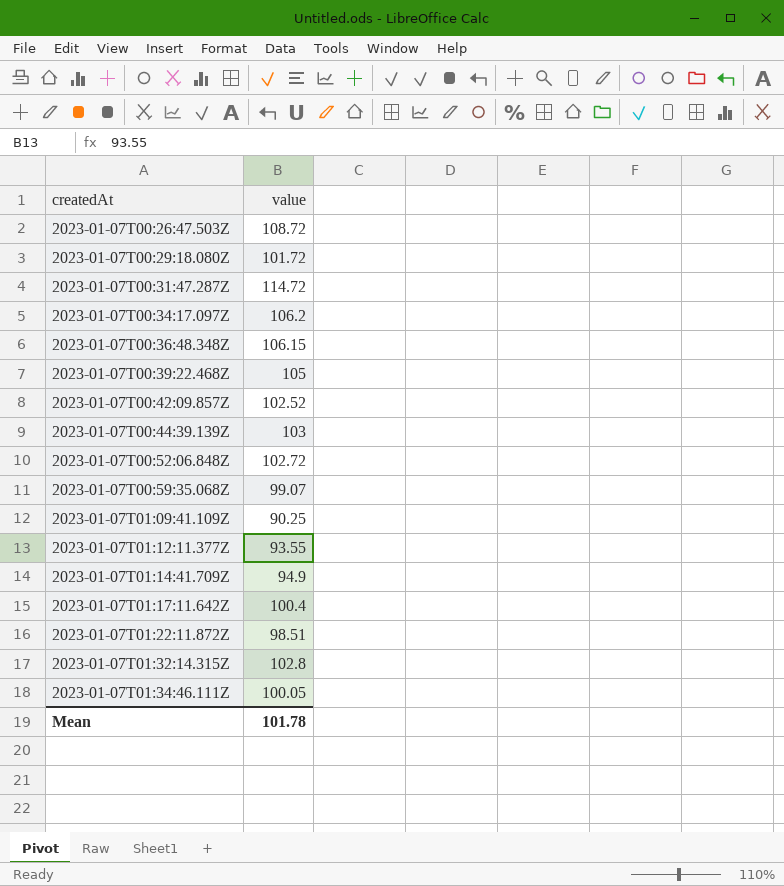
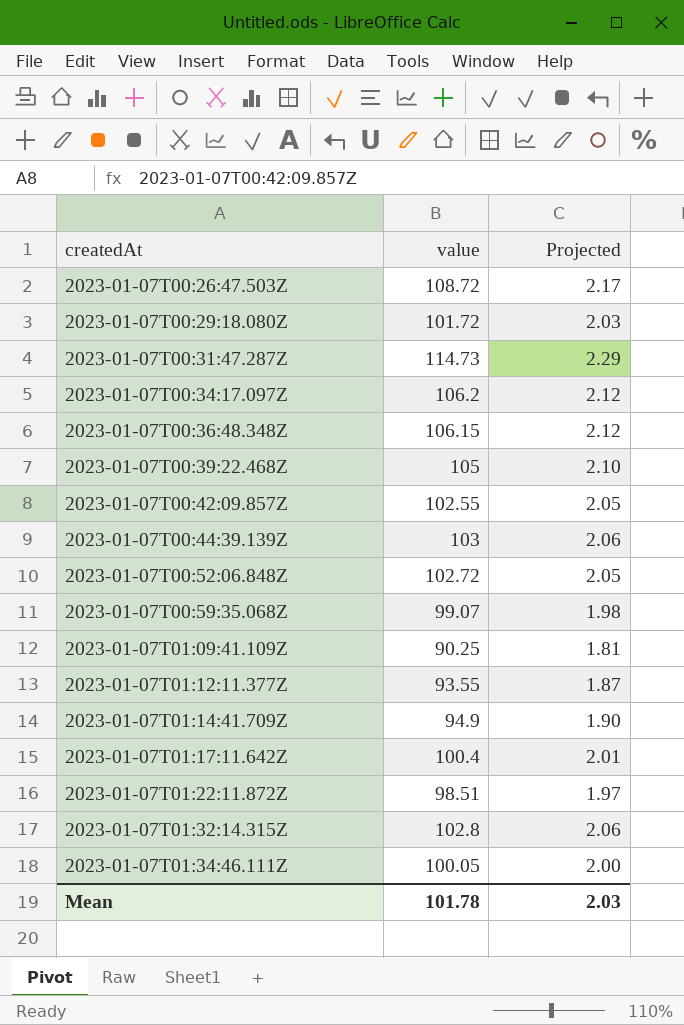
column Projected | formula: none -> [value] * 0.02
2023-01-07T00:31:47.287Z | value: 114.72 -> 114.73
2023-01-07T00:42:09.857Z | value: 102.52 -> 102.55

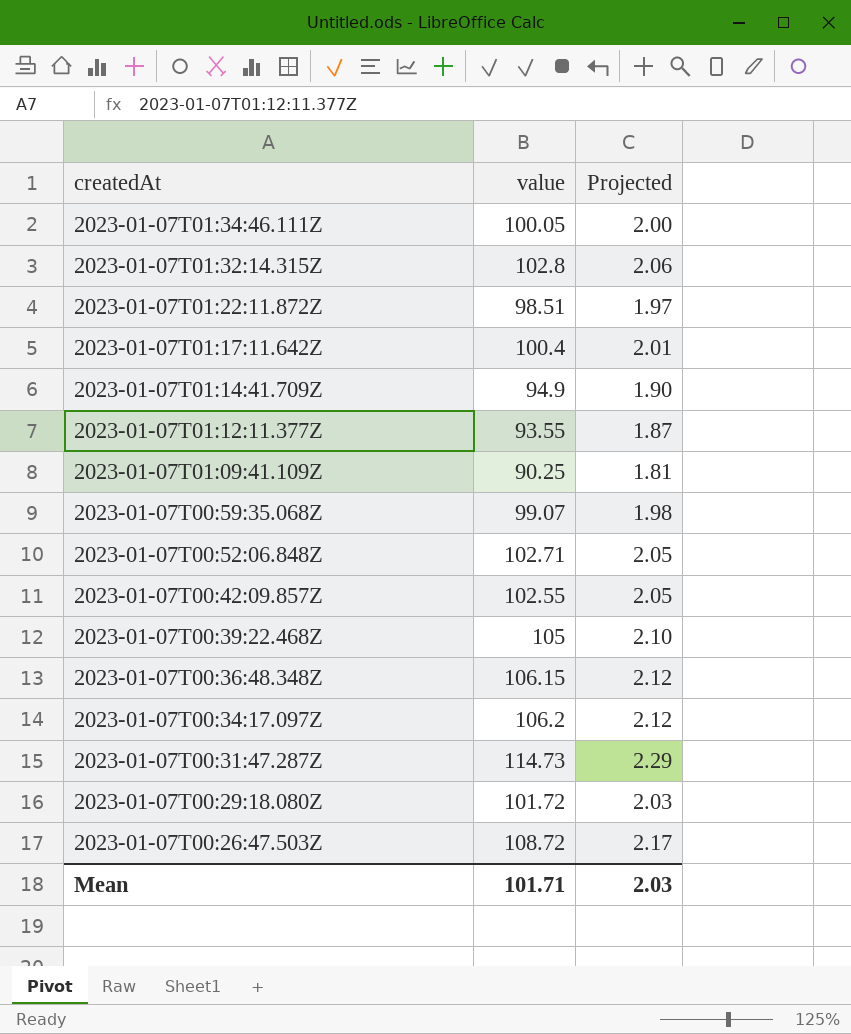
row order: createdAt ascending -> createdAt descending
row 2023-01-07T00:44:39.139Z: 103 | 2.06 -> none
2023-01-07T00:52:06.848Z | value: 102.72 -> 102.71
Mean | value: 101.78 -> 101.71

